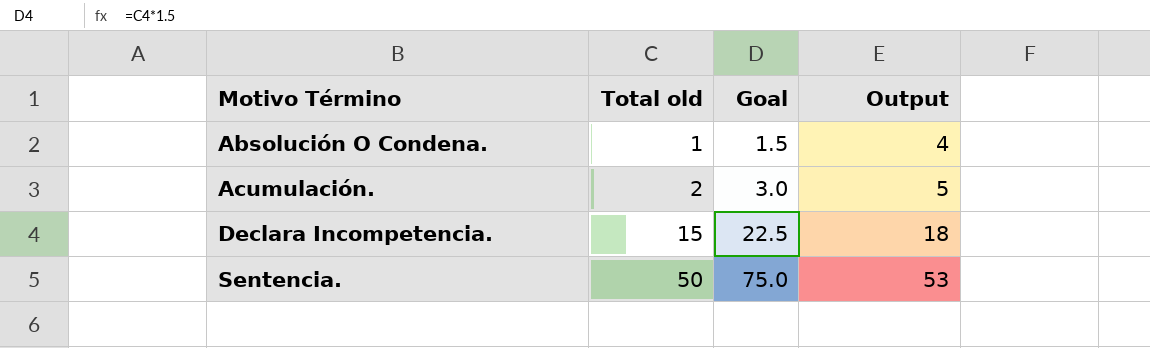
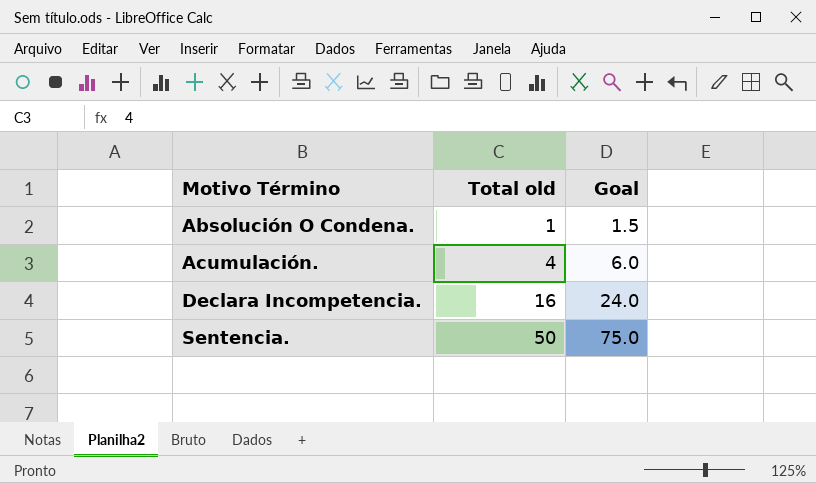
column Output | formula: [Total old] + 3 -> none
Acumulación. | Total old: 2 -> 4
Acumulación. | Goal: 3.0 -> 6.0
Declara Incompetencia. | Total old: 15 -> 16
Declara Incompetencia. | Goal: 22.5 -> 24.0

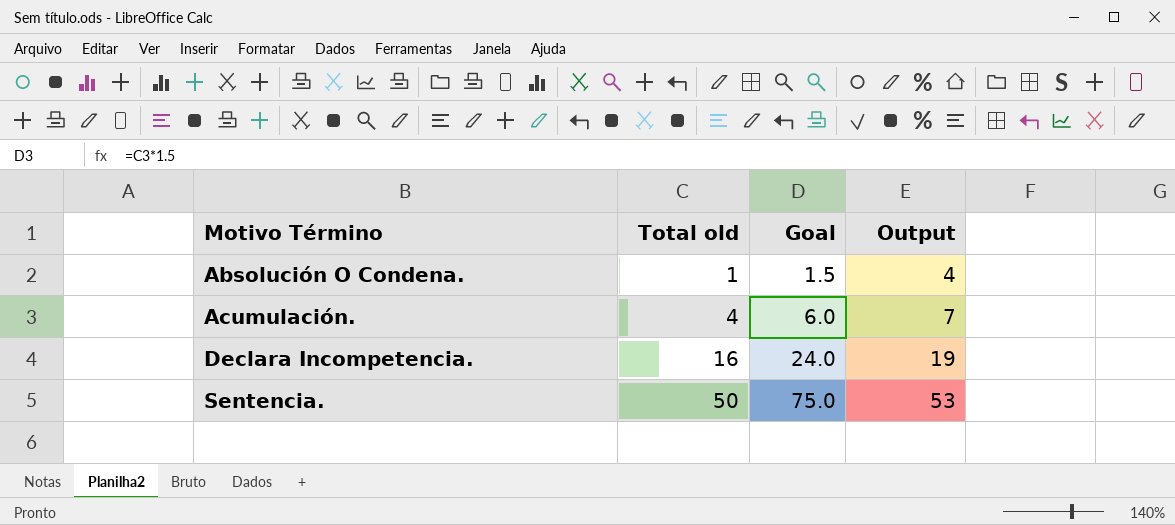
column Output | formula: none -> [Total old] + 3

